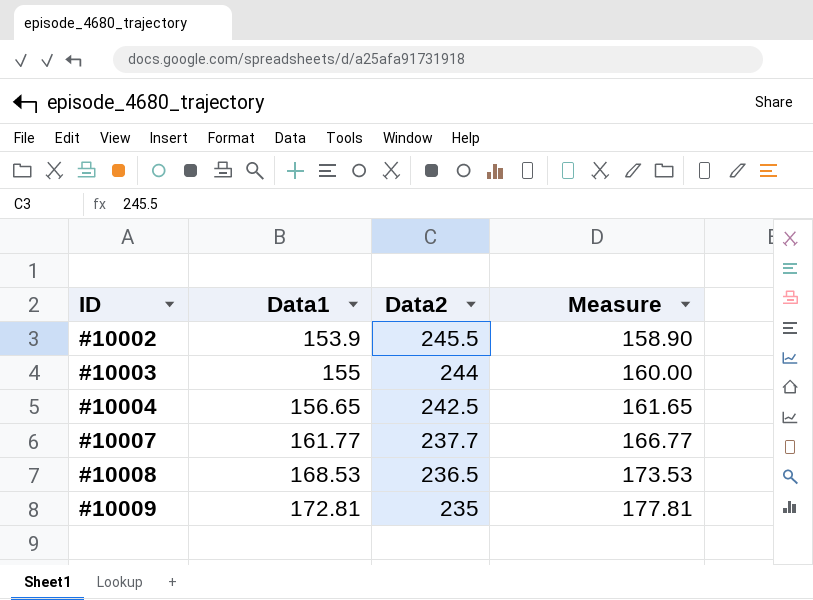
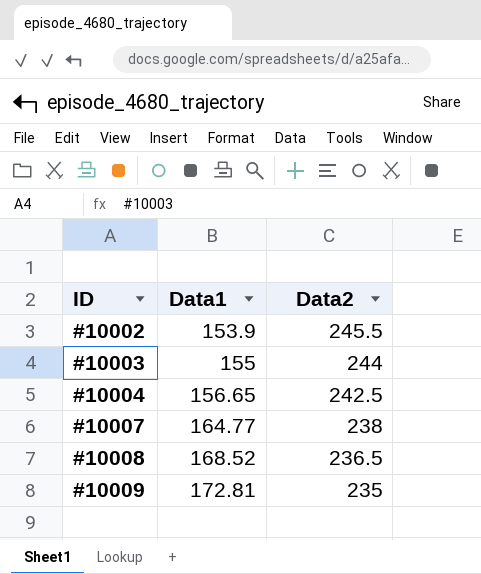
column Measure | formula: [Data1] + 5 -> none
#10007 | Data1: 161.77 -> 164.77
#10007 | Data2: 237.7 -> 238
#10008 | Data1: 168.53 -> 168.52

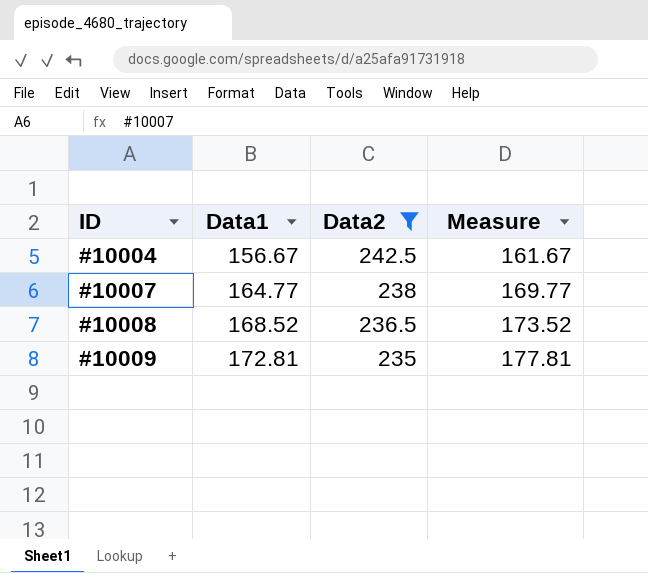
filter: none -> Data2 <= 242.5
column Measure | formula: none -> [Data1] + 5
#10004 | Data1: 156.65 -> 156.67

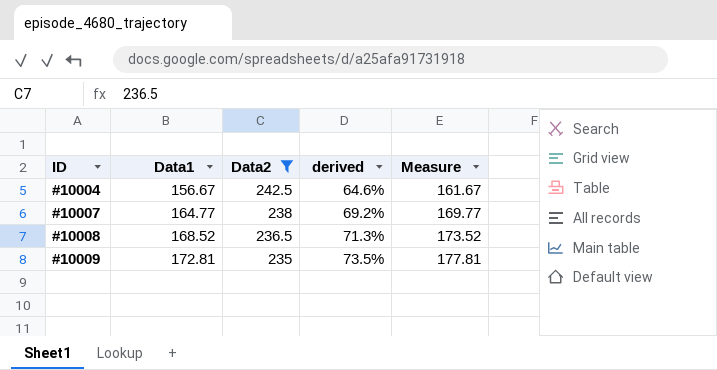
column derived | formula: none -> [Data1] / [Data2]

